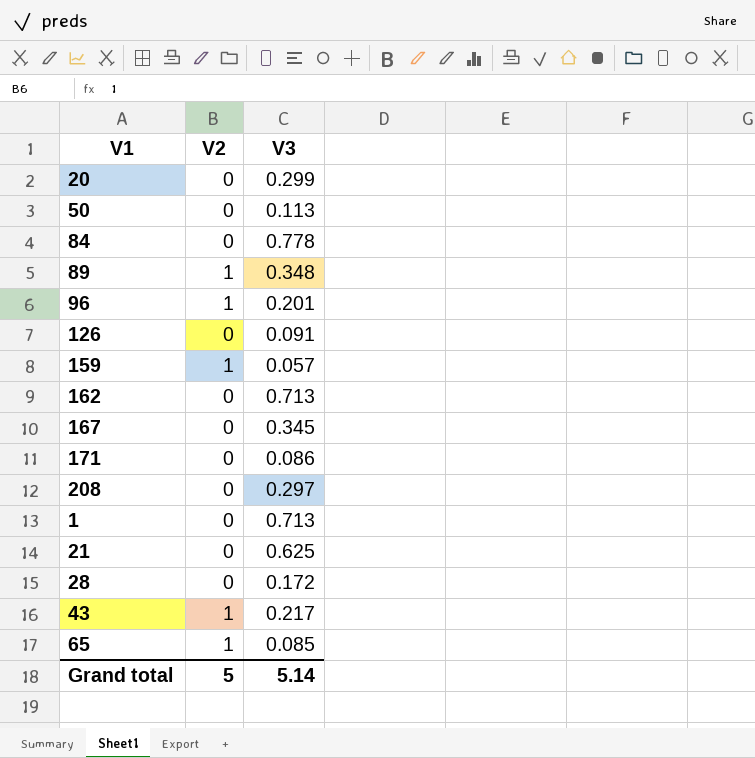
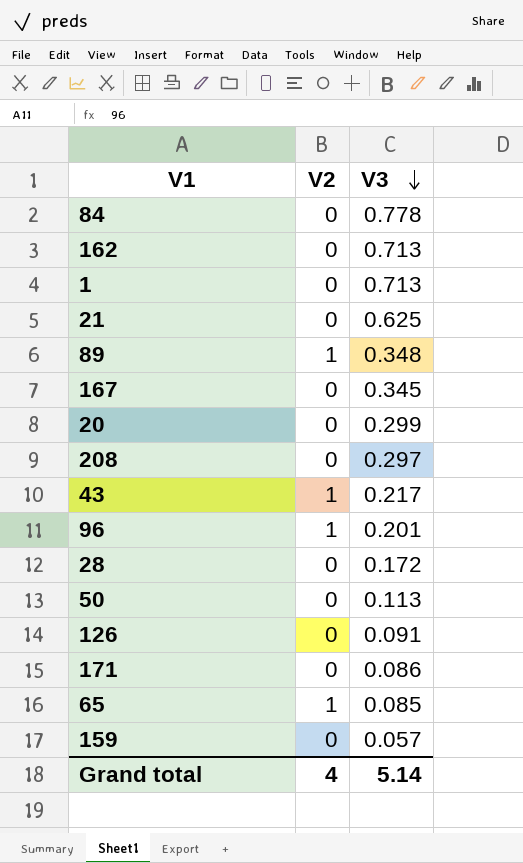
row order: none -> V3 descending
159 | V2: 1 -> 0
Grand total | V2: 5 -> 4

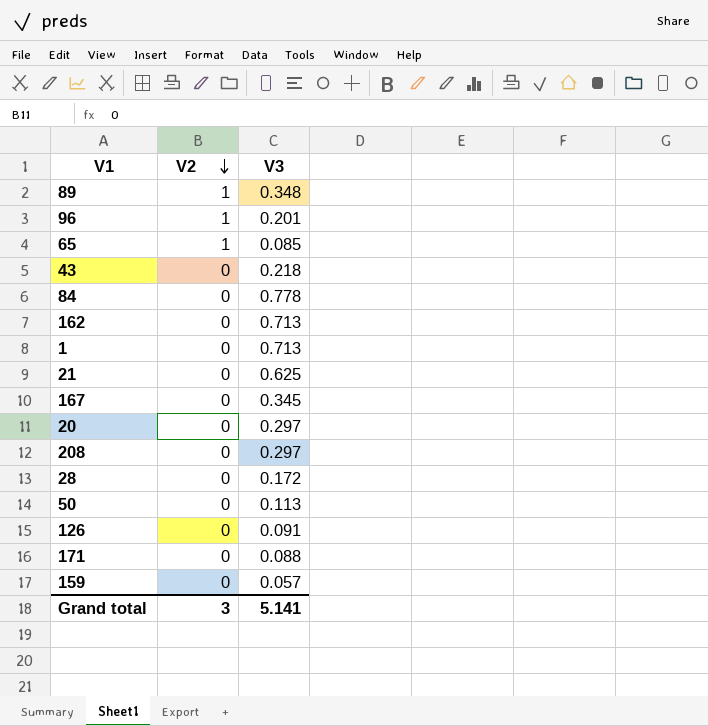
row order: V3 descending -> V2 descending
43 | V2: 1 -> 0
43 | V3: 0.217 -> 0.218
20 | V3: 0.299 -> 0.297
171 | V3: 0.086 -> 0.088
Grand total | V2: 4 -> 3
Grand total | V3: 5.14 -> 5.141

